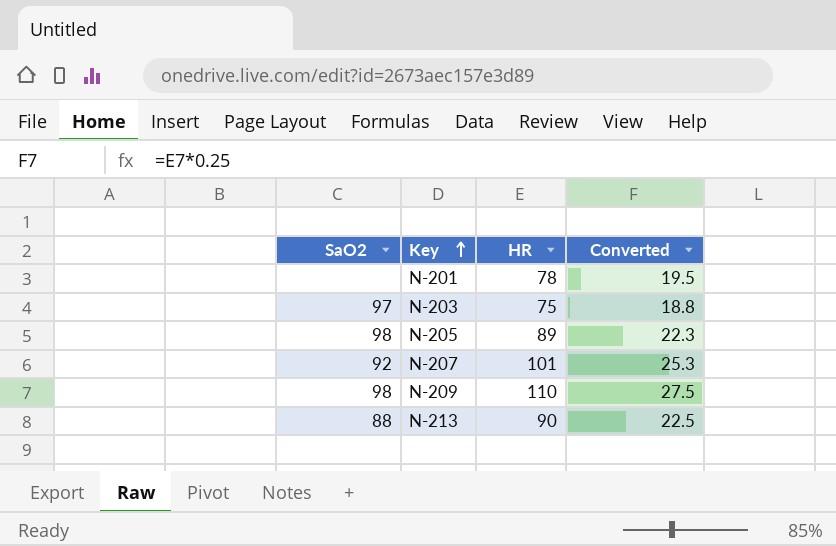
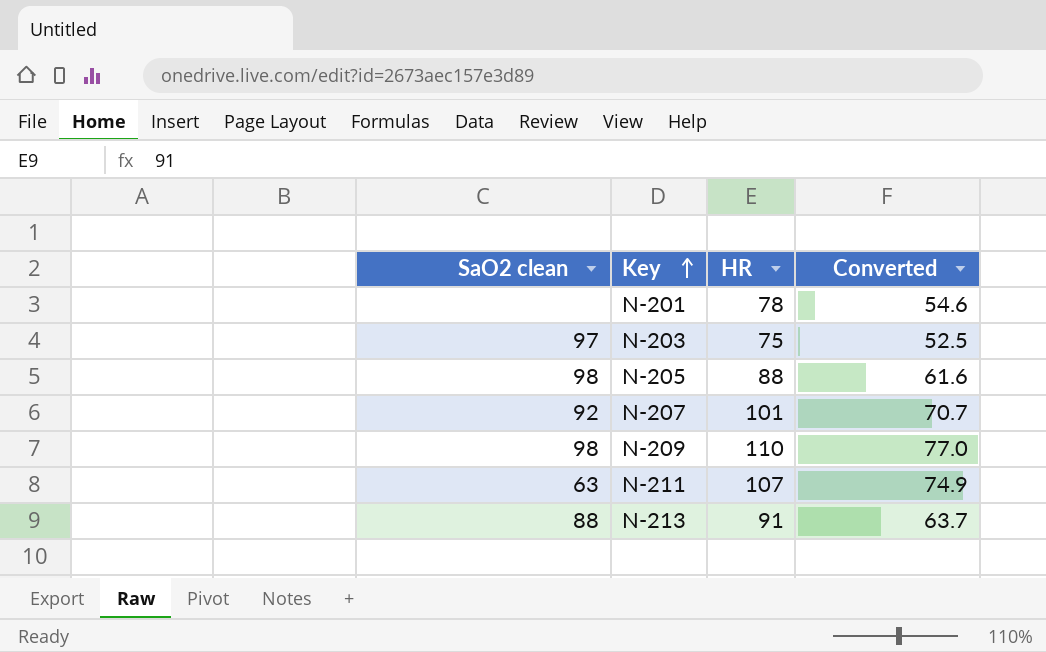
column name: SaO2 -> SaO2 clean
column Converted | formula: [HR] * 0.25 -> [HR] * 0.7
N-205 | HR: 89 -> 88
row N-211: none -> 63 | 107 | 74.9
N-213 | HR: 90 -> 91

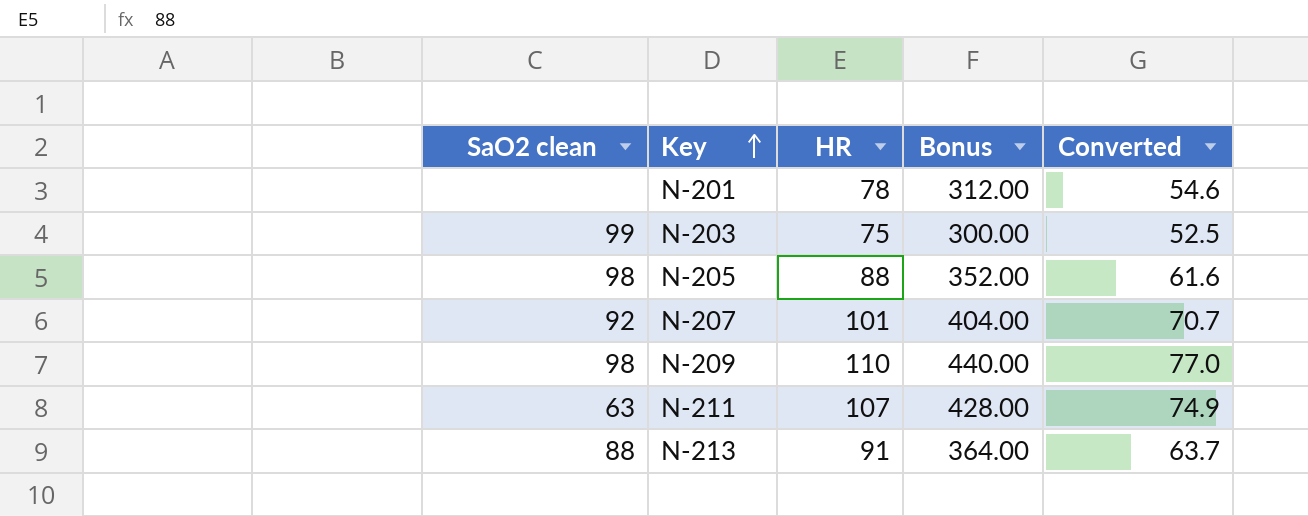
column Bonus | formula: none -> [HR] * 4
N-203 | SaO2 clean: 97 -> 99

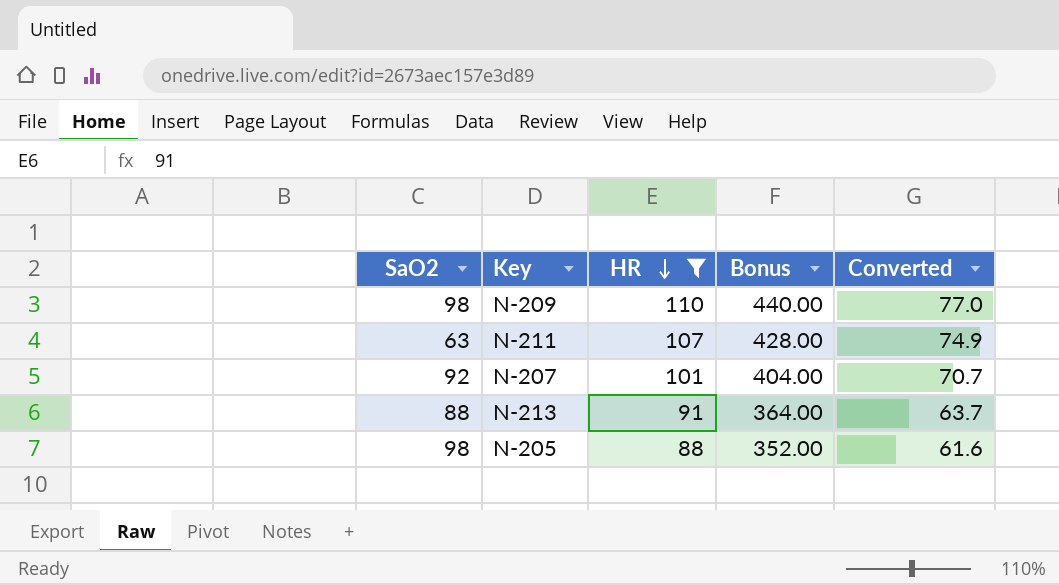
filter: none -> HR >= 88
row order: Key ascending -> HR descending
column name: SaO2 clean -> SaO2

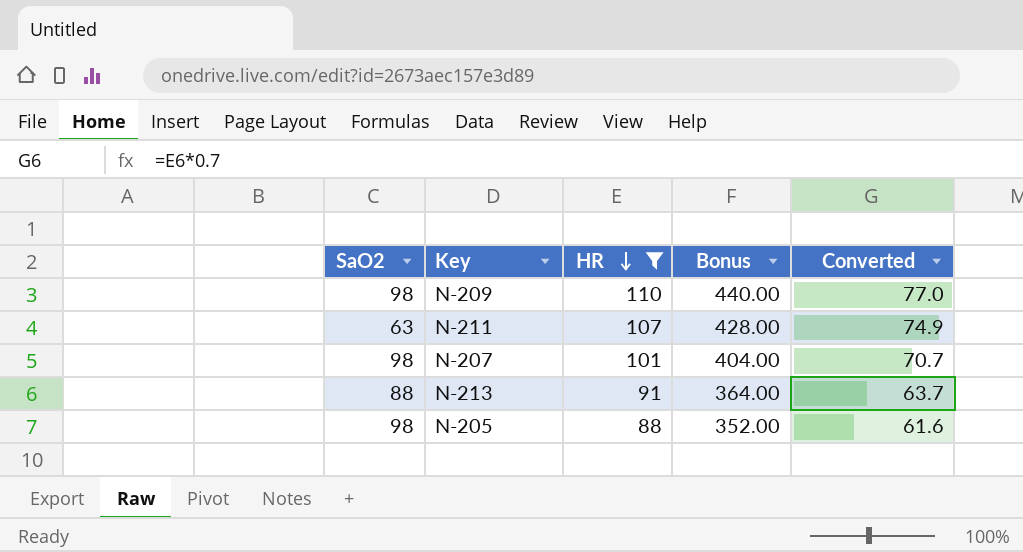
N-207 | SaO2: 92 -> 98

